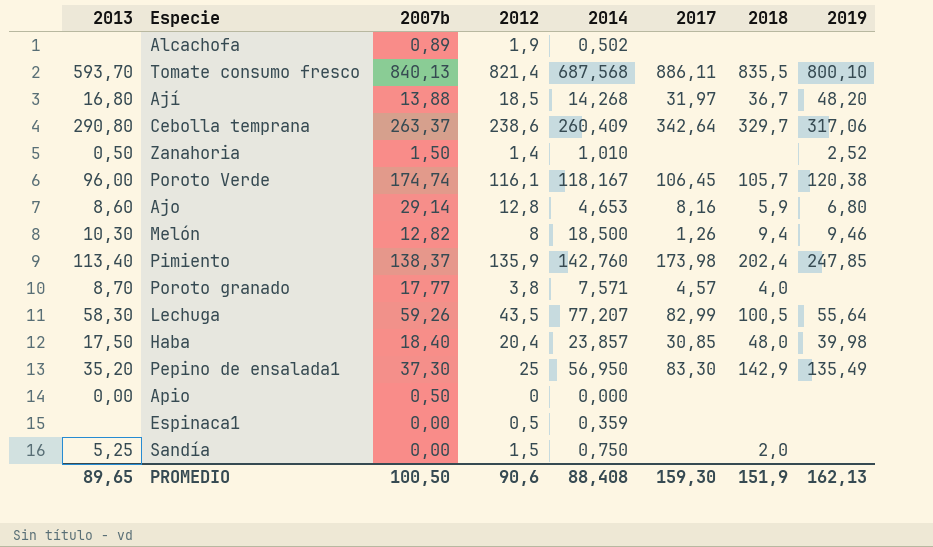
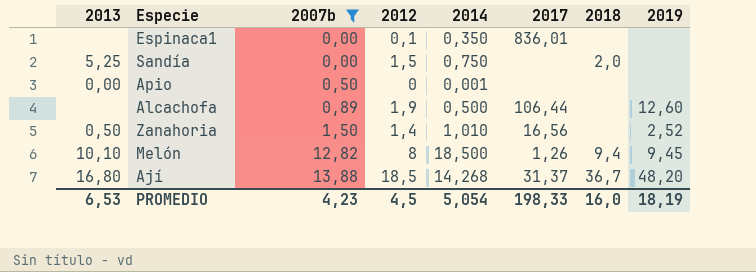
filter: none -> 2007b <= 13,88
row order: none -> 2007b ascending
Espinaca1 | 2012: 0,5 -> 0,1
Espinaca1 | 2014: 0,359 -> 0,350
Espinaca1 | 2017: none -> 836,01
Apio | 2014: 0,000 -> 0,001
Alcachofa | 2014: 0,502 -> 0,500
Alcachofa | 2017: none -> 106,44
Alcachofa | 2019: none -> 12,60
Zanahoria | 2017: none -> 16,56
Melón | 2013: 10,30 -> 10,10
Melón | 2019: 9,46 -> 9,45
Ají | 2017: 31,97 -> 31,37
PROMEDIO | 2013: 89,65 -> 6,53
PROMEDIO | 2007b: 100,50 -> 4,23
PROMEDIO | 2012: 90,6 -> 4,5
PROMEDIO | 2014: 88,408 -> 5,054
PROMEDIO | 2017: 159,30 -> 198,33
PROMEDIO | 2018: 151,9 -> 16,0
PROMEDIO | 2019: 162,13 -> 18,19

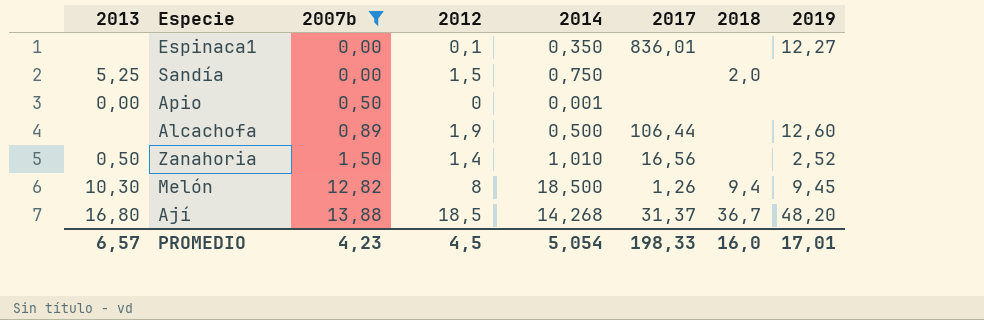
Espinaca1 | 2019: none -> 12,27
Melón | 2013: 10,10 -> 10,30
PROMEDIO | 2013: 6,53 -> 6,57
PROMEDIO | 2019: 18,19 -> 17,01

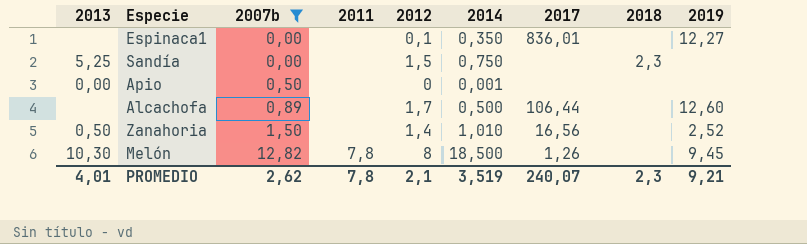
column 2011 | position: none -> 4
row Ají: 16,80 | 13,88 | 18,5 | 14,268 | 31,37 | 36,7 | 48,20 -> none
Sandía | 2018: 2,0 -> 2,3
Alcachofa | 2012: 1,9 -> 1,7
Melón | 2018: 9,4 -> none
PROMEDIO | 2013: 6,57 -> 4,01
PROMEDIO | 2007b: 4,23 -> 2,62
PROMEDIO | 2012: 4,5 -> 2,1
PROMEDIO | 2014: 5,054 -> 3,519
PROMEDIO | 2017: 198,33 -> 240,07
PROMEDIO | 2018: 16,0 -> 2,3
PROMEDIO | 2019: 17,01 -> 9,21

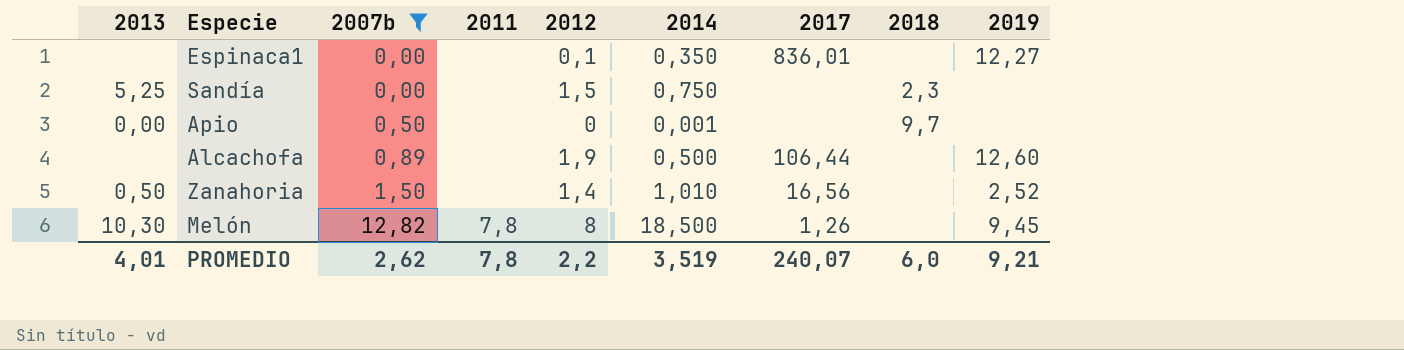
Apio | 2018: none -> 9,7
Alcachofa | 2012: 1,7 -> 1,9
PROMEDIO | 2012: 2,1 -> 2,2
PROMEDIO | 2018: 2,3 -> 6,0

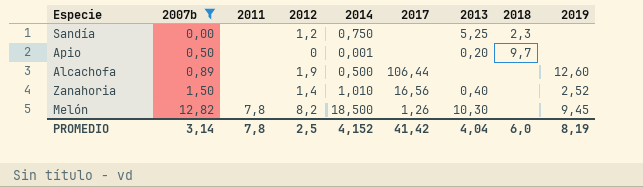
column 2013 | position: 1 -> 7
row Espinaca1: none | 0,00 | none | 0,1 | 0,350 | 836,01 | none | 12,27 -> none
Sandía | 2012: 1,5 -> 1,2
Apio | 2013: 0,00 -> 0,20
Zanahoria | 2013: 0,50 -> 0,40
Melón | 2012: 8 -> 8,2
PROMEDIO | 2007b: 2,62 -> 3,14
PROMEDIO | 2012: 2,2 -> 2,5
PROMEDIO | 2014: 3,519 -> 4,152
PROMEDIO | 2017: 240,07 -> 41,42
PROMEDIO | 2013: 4,01 -> 4,04
PROMEDIO | 2019: 9,21 -> 8,19

